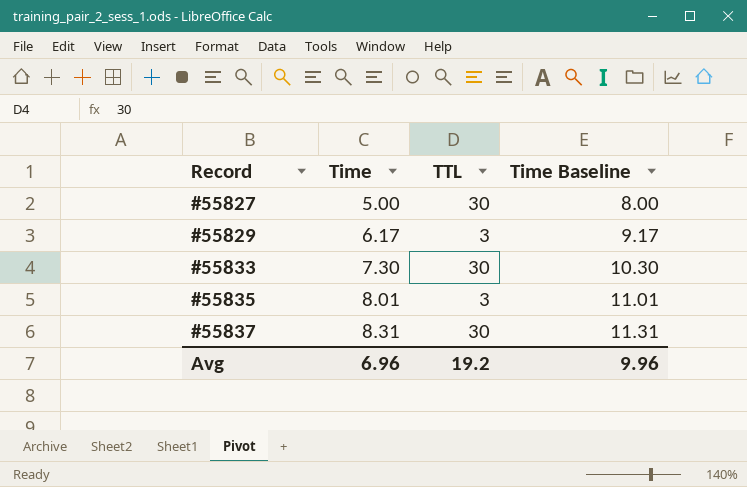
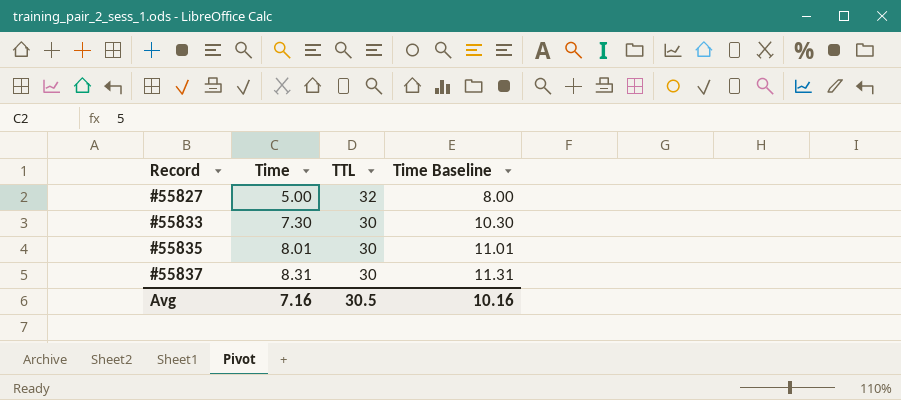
row #55829: 6.17 | 3 | 9.17 -> none
#55827 | TTL: 30 -> 32
#55835 | TTL: 3 -> 30
Avg | Time: 6.96 -> 7.16
Avg | TTL: 19.2 -> 30.5
Avg | Time Baseline: 9.96 -> 10.16

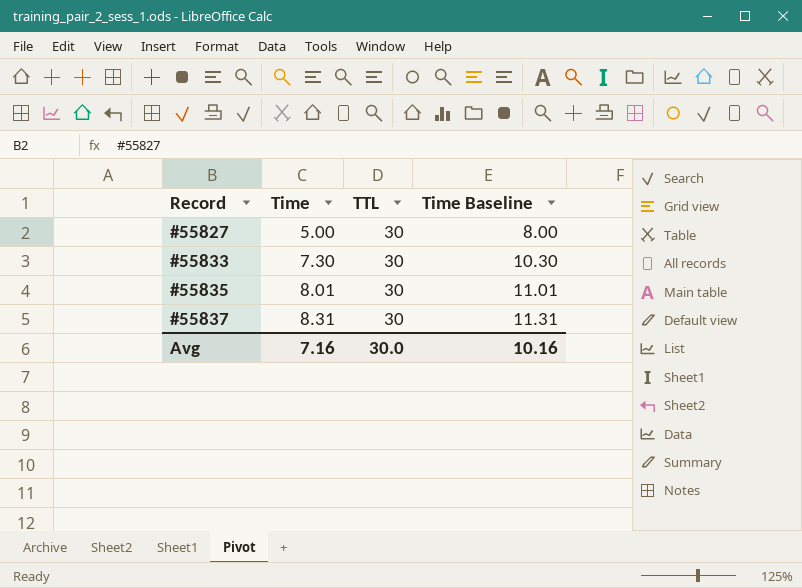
#55827 | TTL: 32 -> 30
Avg | TTL: 30.5 -> 30.0

